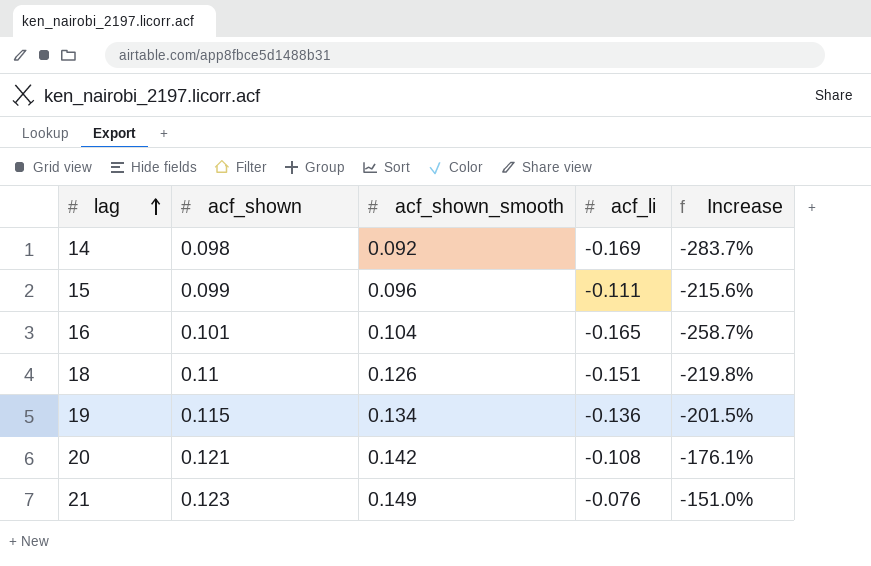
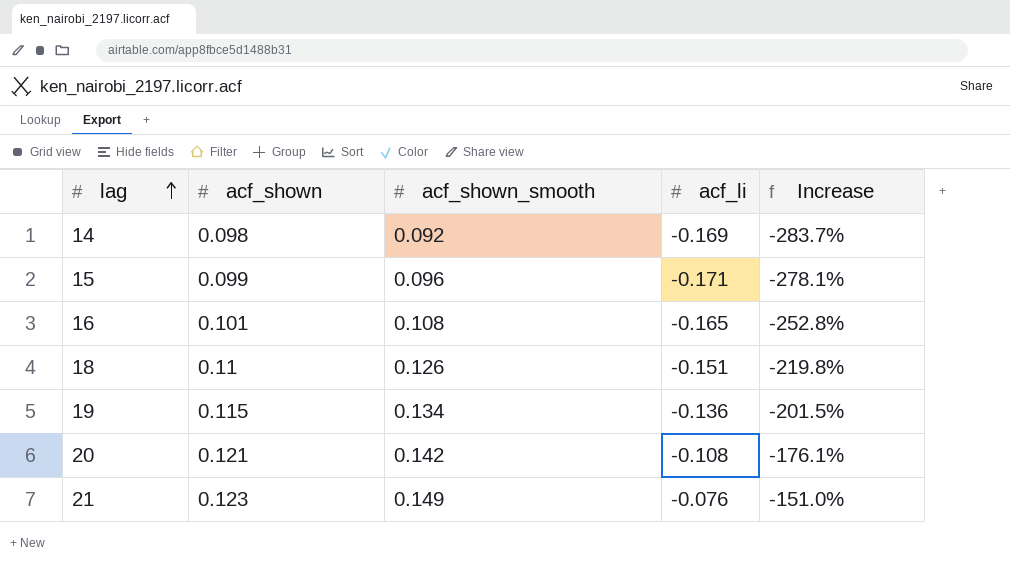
15 | acf_li: -0.111 -> -0.171
15 | Increase: -215.6% -> -278.1%
16 | acf_shown_smooth: 0.104 -> 0.108
16 | Increase: -258.7% -> -252.8%

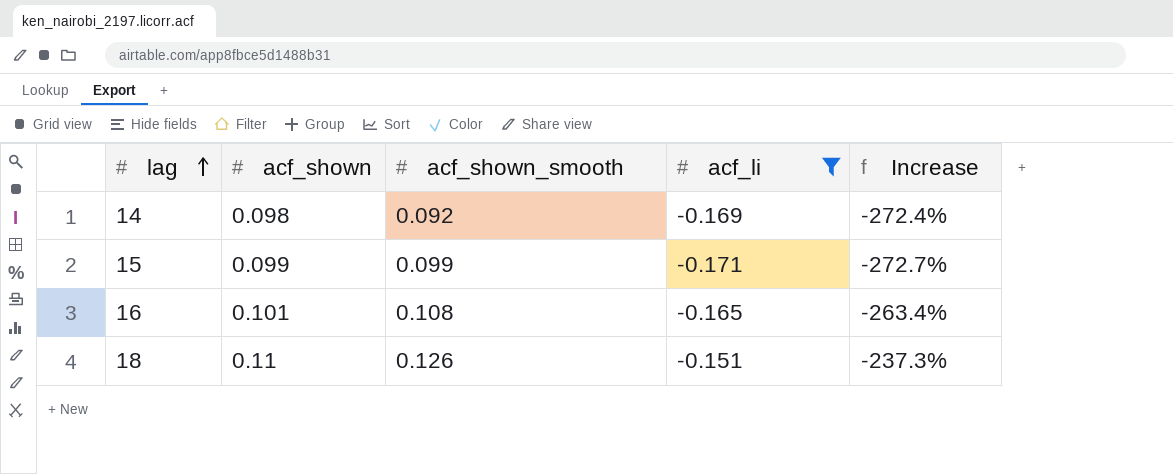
filter: none -> acf_li <= -0.151
column Increase | formula: ([acf_li] - [acf_shown_smooth]) / [acf_shown_smooth] -> ([acf_li] - [acf_shown]) / [acf_shown]
15 | acf_shown_smooth: 0.096 -> 0.099

